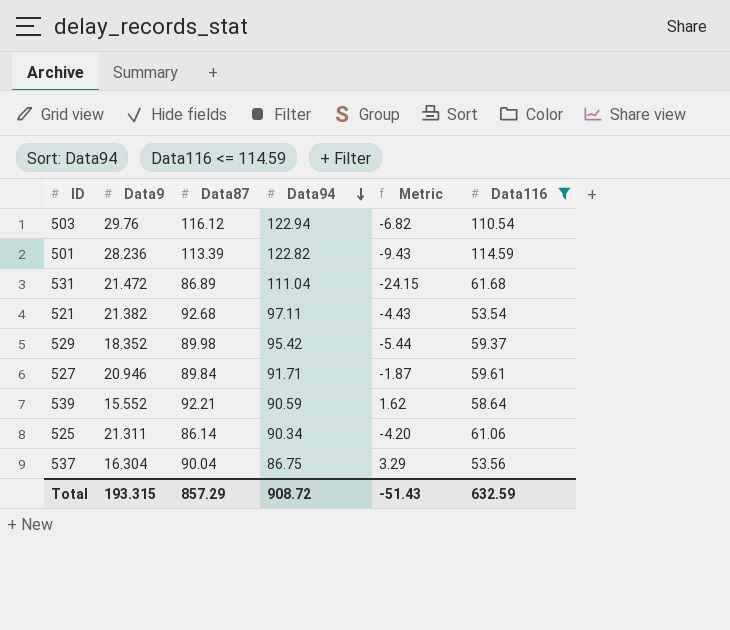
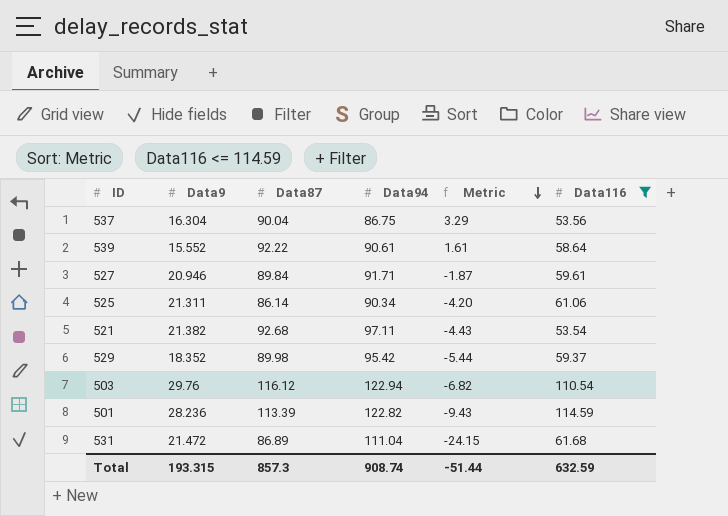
row order: Data94 descending -> Metric descending
539 | Data87: 92.21 -> 92.22
539 | Data94: 90.59 -> 90.61
539 | Metric: 1.62 -> 1.61
Total | Data87: 857.29 -> 857.3
Total | Data94: 908.72 -> 908.74
Total | Metric: -51.43 -> -51.44

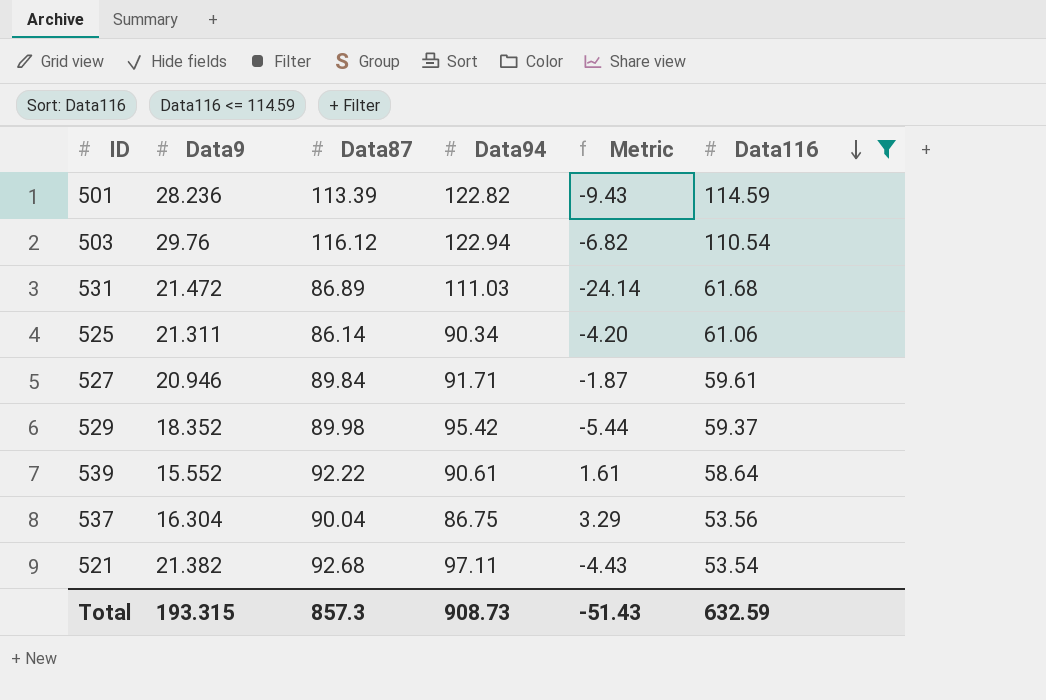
row order: Metric descending -> Data116 descending
531 | Data94: 111.04 -> 111.03
531 | Metric: -24.15 -> -24.14
Total | Data94: 908.74 -> 908.73
Total | Metric: -51.44 -> -51.43

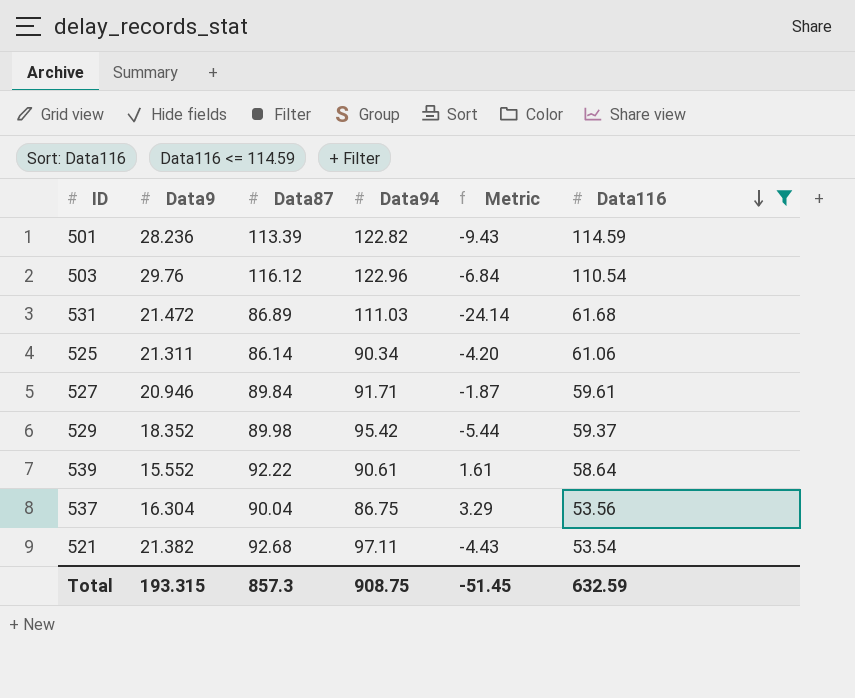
503 | Data94: 122.94 -> 122.96
503 | Metric: -6.82 -> -6.84
Total | Data94: 908.73 -> 908.75
Total | Metric: -51.43 -> -51.45

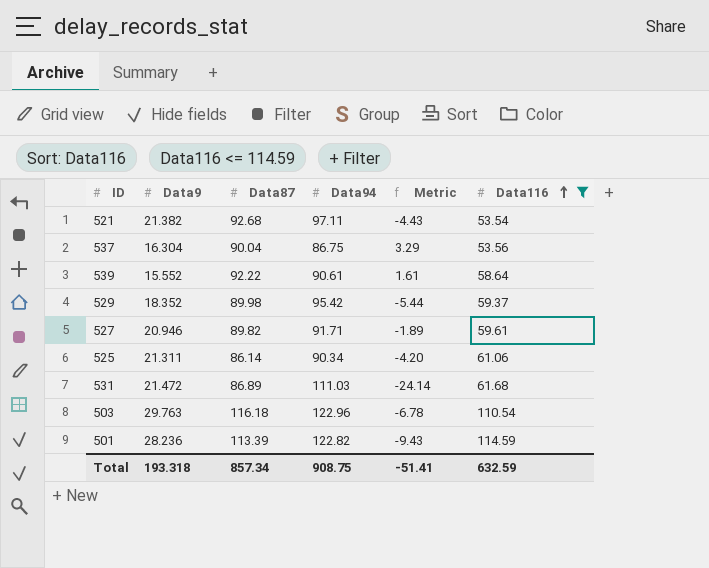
row order: Data116 descending -> Data116 ascending
527 | Data87: 89.84 -> 89.82
527 | Metric: -1.87 -> -1.89
503 | Data9: 29.76 -> 29.763
503 | Data87: 116.12 -> 116.18
503 | Metric: -6.84 -> -6.78
Total | Data9: 193.315 -> 193.318
Total | Data87: 857.3 -> 857.34
Total | Metric: -51.45 -> -51.41

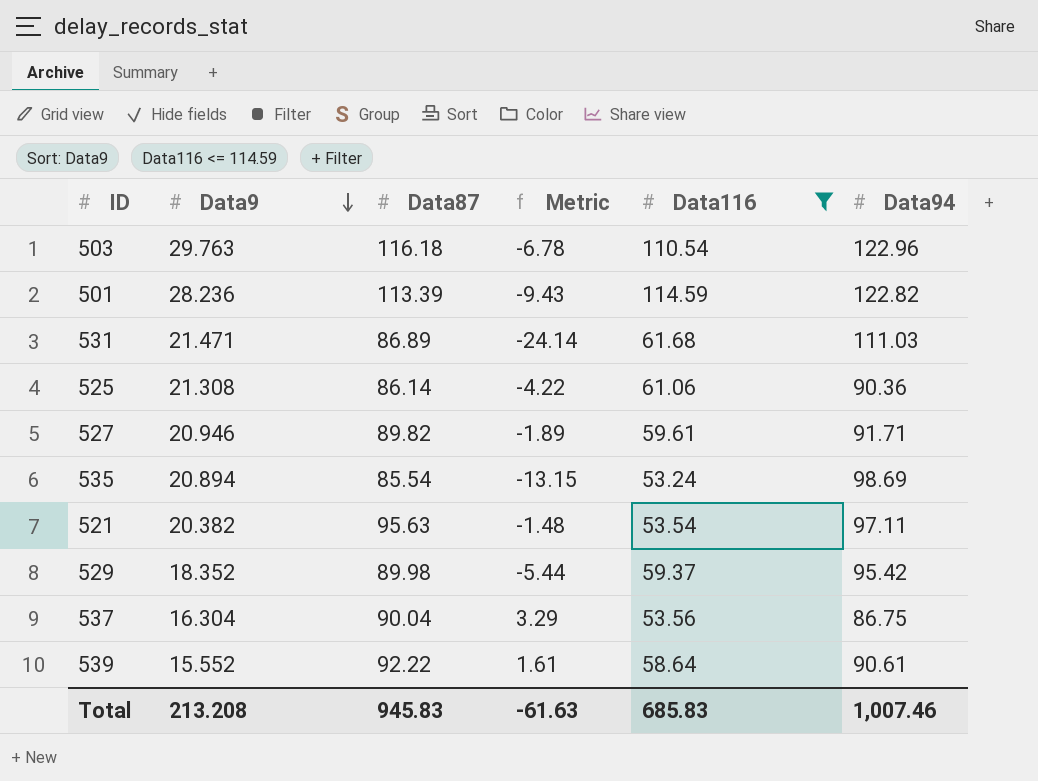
row order: Data116 ascending -> Data9 descending
column Data94 | position: 4 -> 6
531 | Data9: 21.472 -> 21.471
525 | Data9: 21.311 -> 21.308
525 | Metric: -4.20 -> -4.22
525 | Data94: 90.34 -> 90.36
row 535: none -> 20.894 | 85.54 | -13.15 | 53.24 | 98.69
521 | Data9: 21.382 -> 20.382
521 | Data87: 92.68 -> 95.63
521 | Metric: -4.43 -> -1.48
Total | Data9: 193.318 -> 213.208
Total | Data87: 857.34 -> 945.83
Total | Metric: -51.41 -> -61.63
Total | Data116: 632.59 -> 685.83
Total | Data94: 908.75 -> 1,007.46

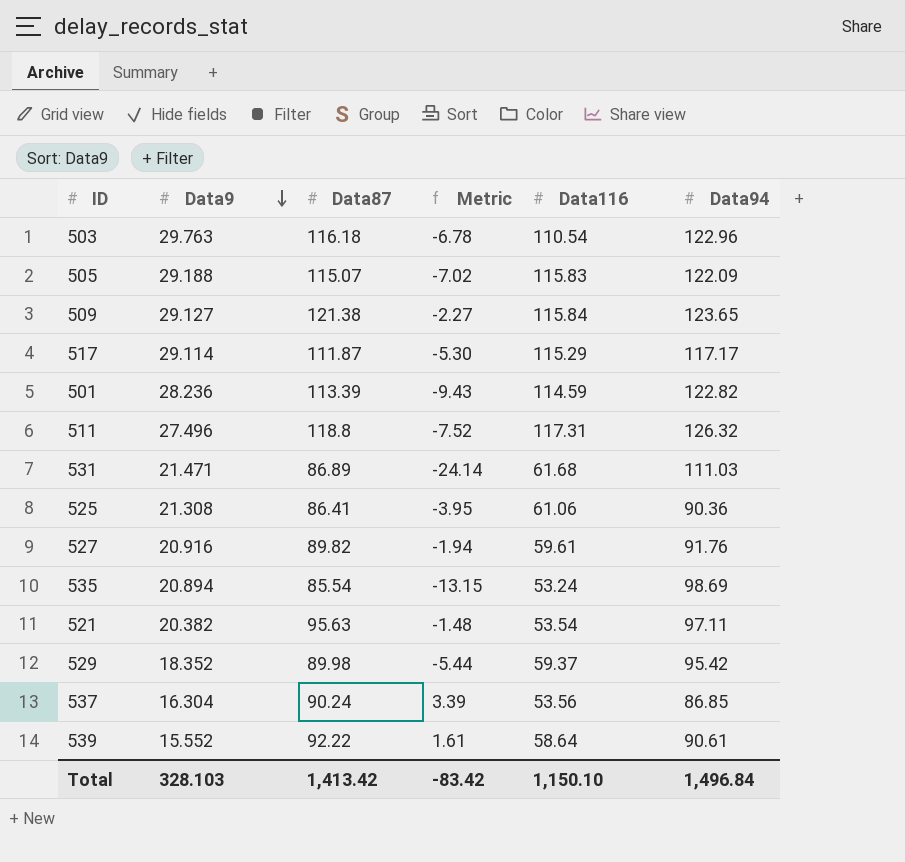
filter: Data116 <= 114.59 -> none
525 | Data87: 86.14 -> 86.41
525 | Metric: -4.22 -> -3.95
527 | Data9: 20.946 -> 20.916
527 | Metric: -1.89 -> -1.94
527 | Data94: 91.71 -> 91.76
537 | Data87: 90.04 -> 90.24
537 | Metric: 3.29 -> 3.39
537 | Data94: 86.75 -> 86.85
Total | Data9: 213.208 -> 328.103
Total | Data87: 945.83 -> 1,413.42
Total | Metric: -61.63 -> -83.42
Total | Data116: 685.83 -> 1,150.10
Total | Data94: 1,007.46 -> 1,496.84

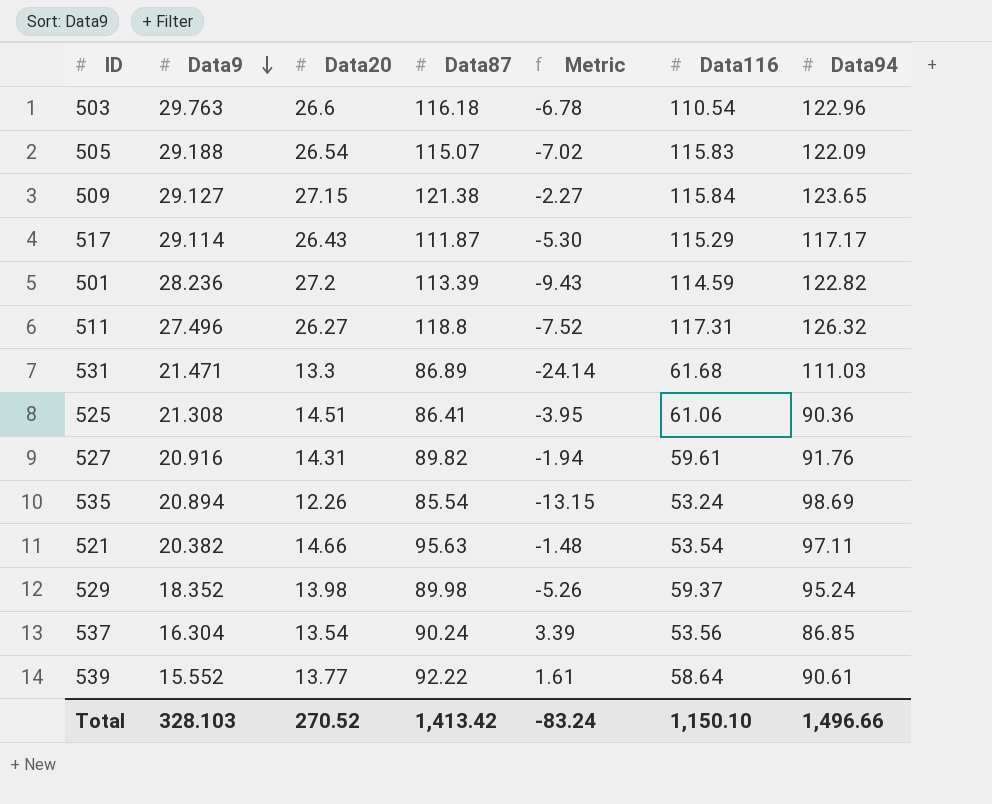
column Data20 | position: none -> 3
529 | Metric: -5.44 -> -5.26
529 | Data94: 95.42 -> 95.24
Total | Metric: -83.42 -> -83.24
Total | Data94: 1,496.84 -> 1,496.66

